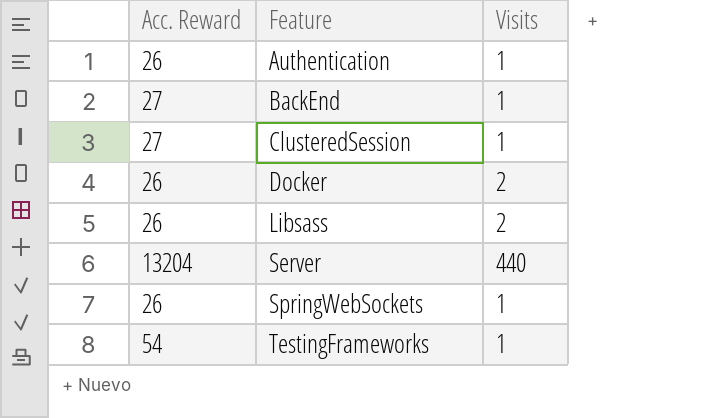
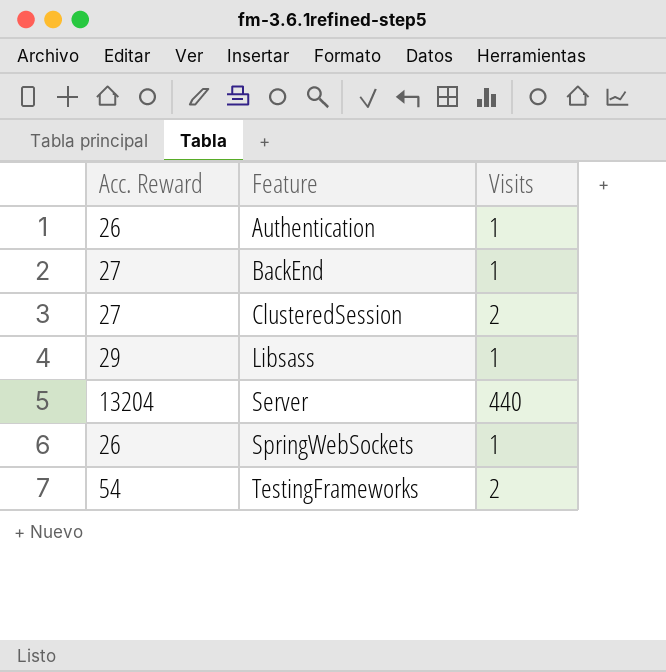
row Docker: 26 | 2 -> none
ClusteredSession | Visits: 1 -> 2
Libsass | Acc. Reward: 26 -> 29
Libsass | Visits: 2 -> 1
TestingFrameworks | Visits: 1 -> 2

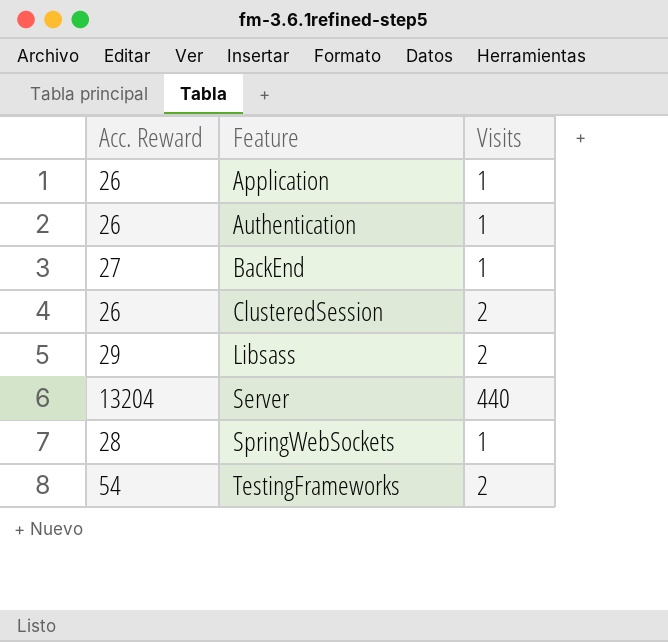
row Application: none -> 26 | 1
ClusteredSession | Acc. Reward: 27 -> 26
Libsass | Visits: 1 -> 2
SpringWebSockets | Acc. Reward: 26 -> 28

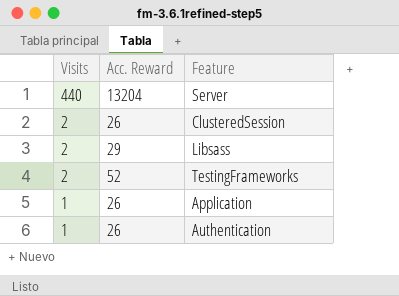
row order: Feature ascending -> Visits descending
column Visits | position: 3 -> 1
row BackEnd: 27 | 1 -> none
row SpringWebSockets: 28 | 1 -> none
TestingFrameworks | Acc. Reward: 54 -> 52

